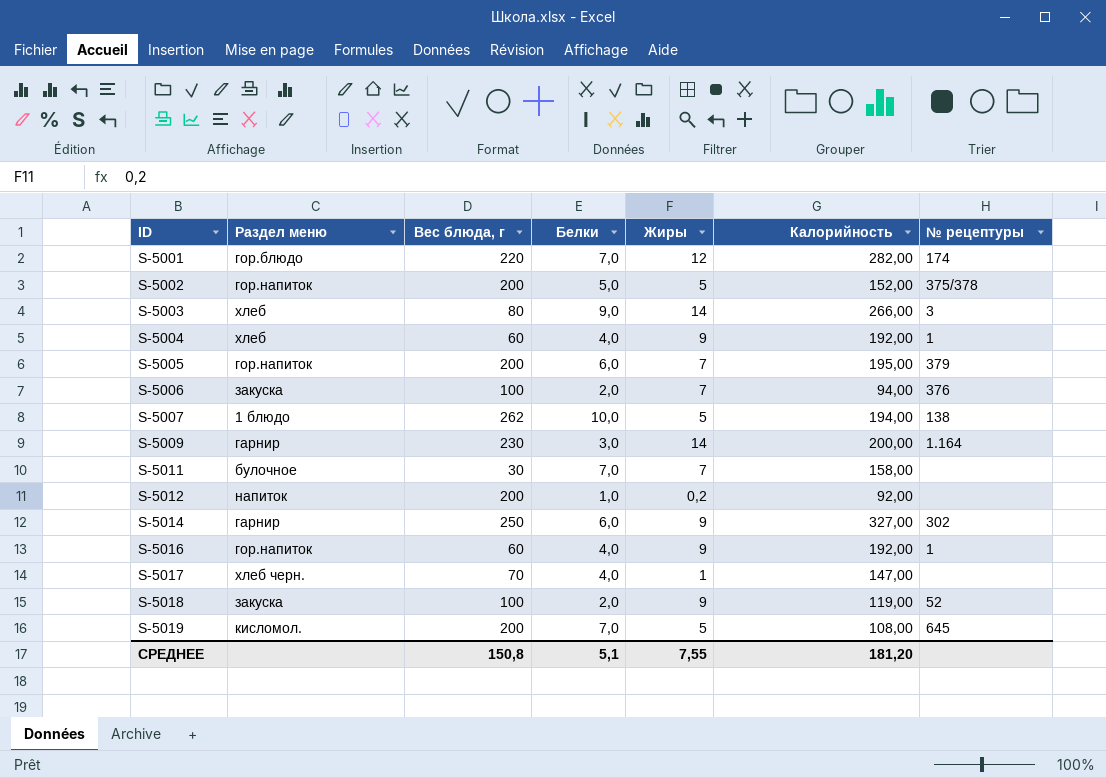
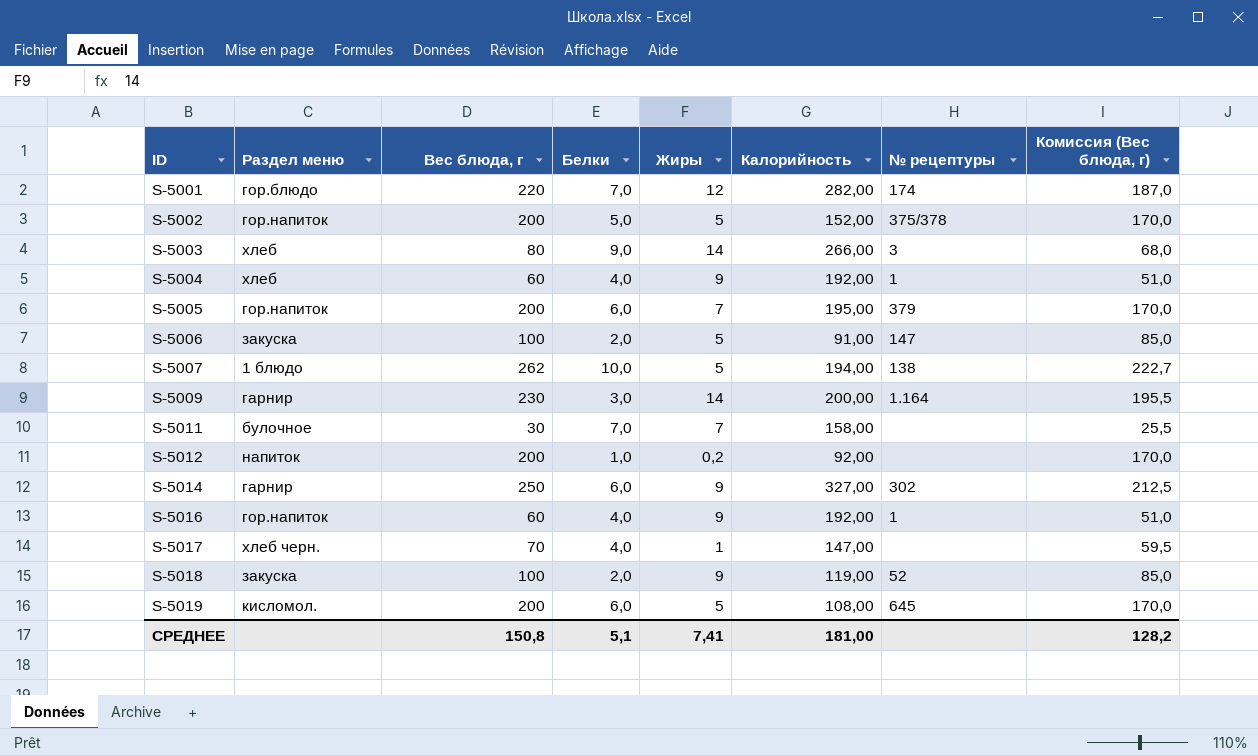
column Комиссия (Вес блюда, г) | formula: none -> [Вес блюда, г] * 0,85
S-5006 | Жиры: 7 -> 5
S-5006 | Калорийность: 94,00 -> 91,00
S-5006 | № рецептуры: 376 -> 147
S-5019 | Белки: 7,0 -> 6,0
СРЕДНЕЕ | Жиры: 7,55 -> 7,41
СРЕДНЕЕ | Калорийность: 181,20 -> 181,00

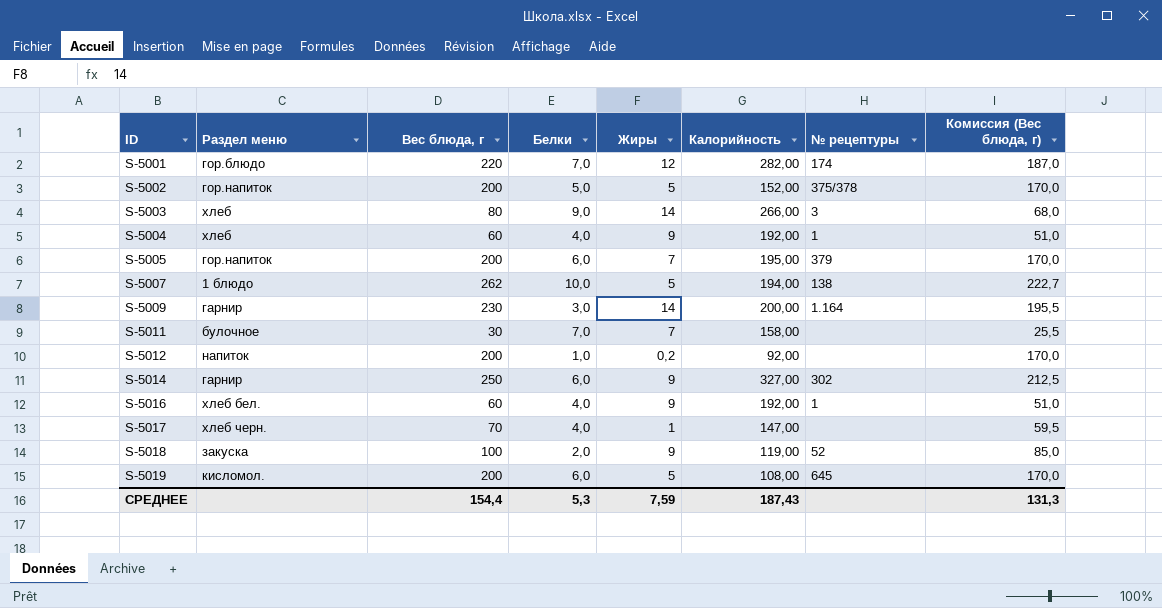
row S-5006: закуска | 100 | 2,0 | 5 | 91,00 | 147 | 85,0 -> none
S-5016 | Раздел меню: гор.напиток -> хлеб бел.
СРЕДНЕЕ | Вес блюда, г: 150,8 -> 154,4
СРЕДНЕЕ | Белки: 5,1 -> 5,3
СРЕДНЕЕ | Жиры: 7,41 -> 7,59
СРЕДНЕЕ | Калорийность: 181,00 -> 187,43
СРЕДНЕЕ | Комиссия (Вес блюда, г): 128,2 -> 131,3

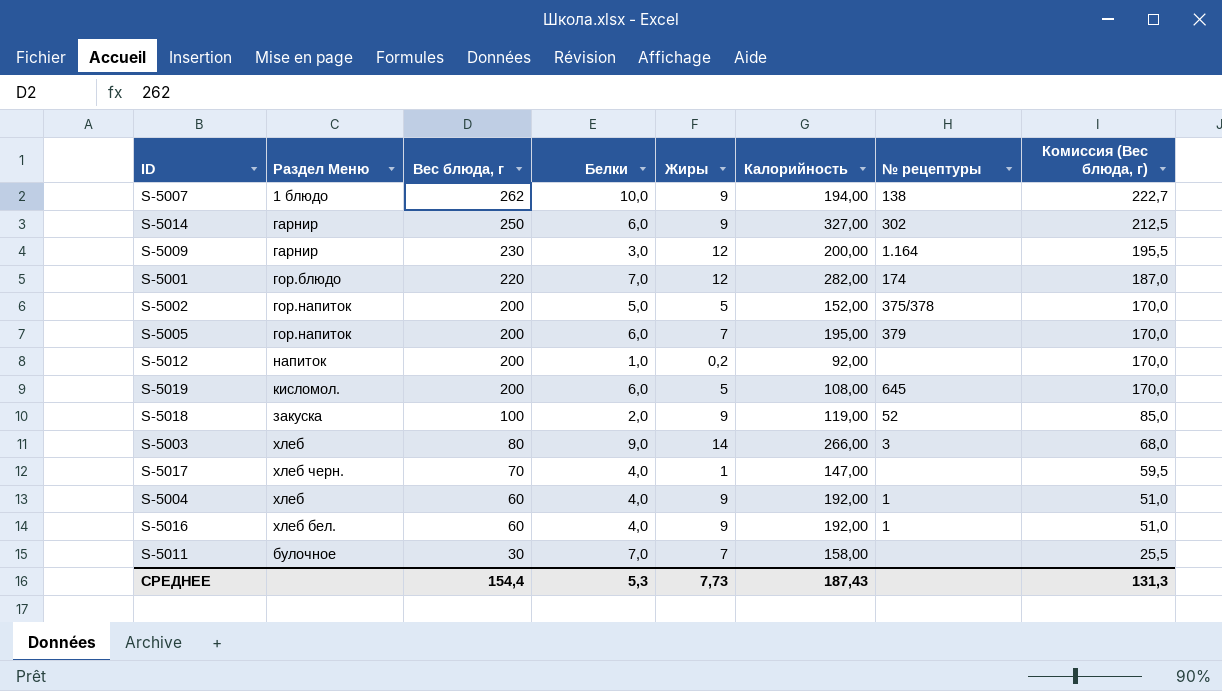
row order: ID ascending -> Вес блюда, г descending
column name: Раздел меню -> Раздел Меню
S-5007 | Жиры: 5 -> 9
S-5009 | Жиры: 14 -> 12
СРЕДНЕЕ | Жиры: 7,59 -> 7,73

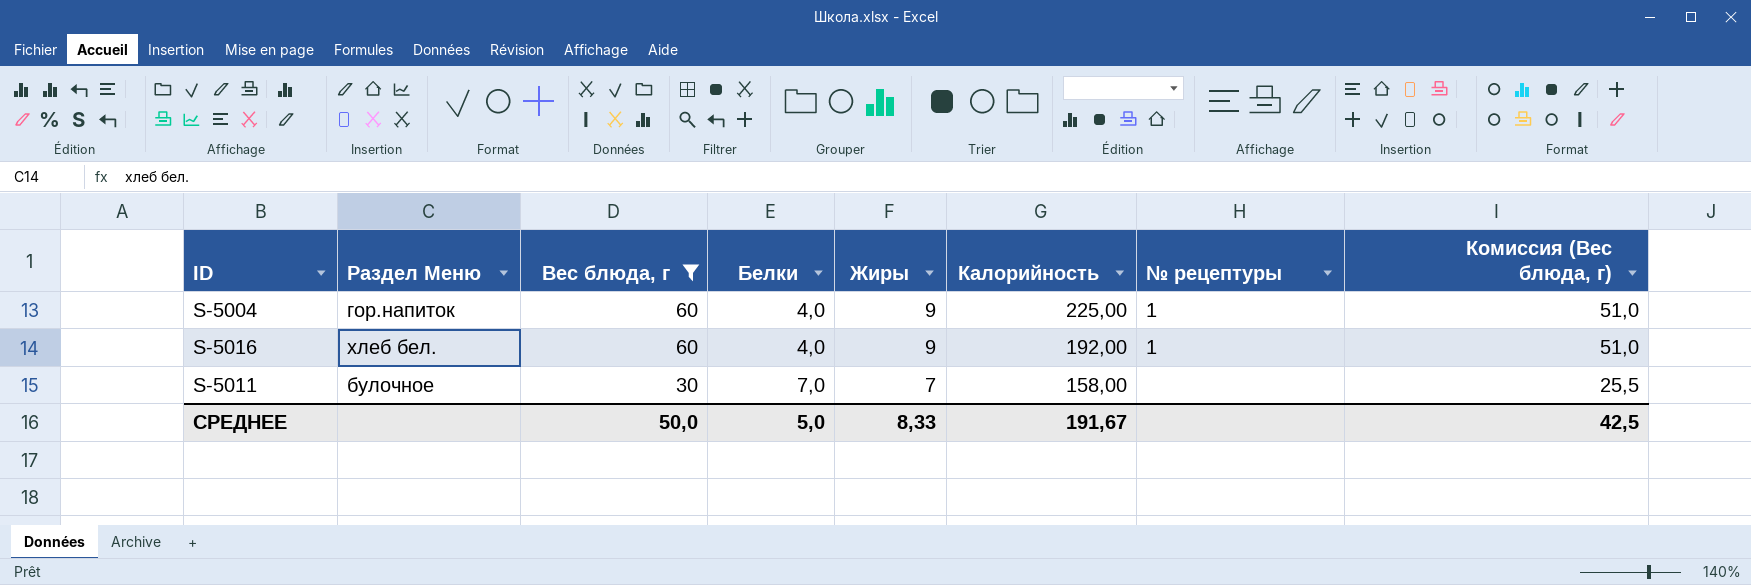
filter: none -> Вес блюда, г <= 60
S-5004 | Раздел Меню: хлеб -> гор.напиток
S-5004 | Калорийность: 192,00 -> 225,00
СРЕДНЕЕ | Вес блюда, г: 154,4 -> 50,0
СРЕДНЕЕ | Белки: 5,3 -> 5,0
СРЕДНЕЕ | Жиры: 7,73 -> 8,33
СРЕДНЕЕ | Калорийность: 187,43 -> 191,67
СРЕДНЕЕ | Комиссия (Вес блюда, г): 131,3 -> 42,5

